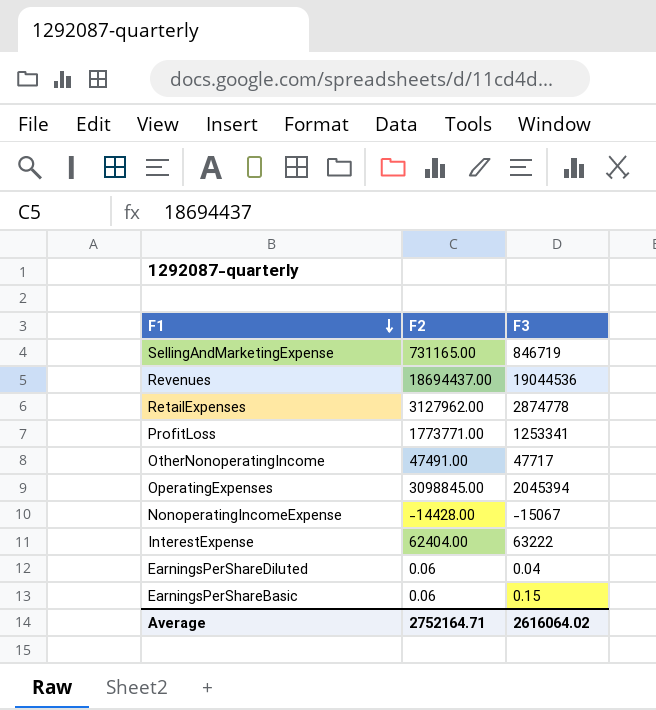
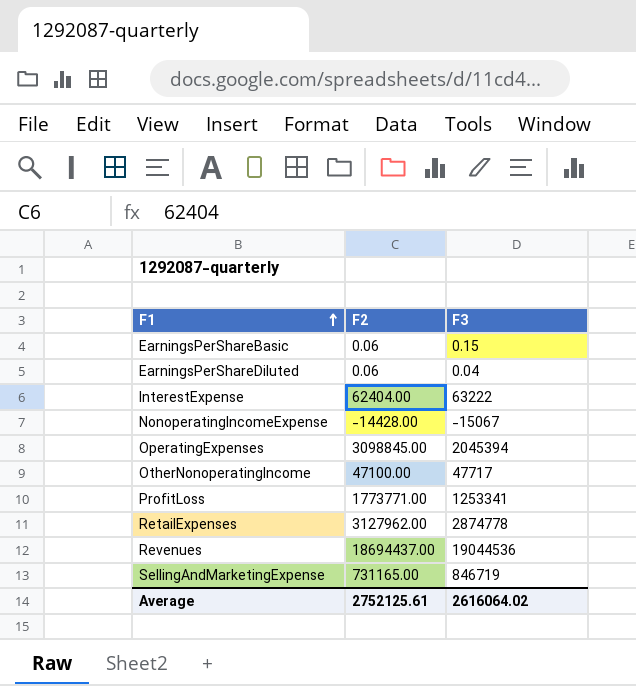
row order: F1 descending -> F1 ascending
OtherNonoperatingIncome | F2: 47491.00 -> 47100.00
Average | F2: 2752164.71 -> 2752125.61

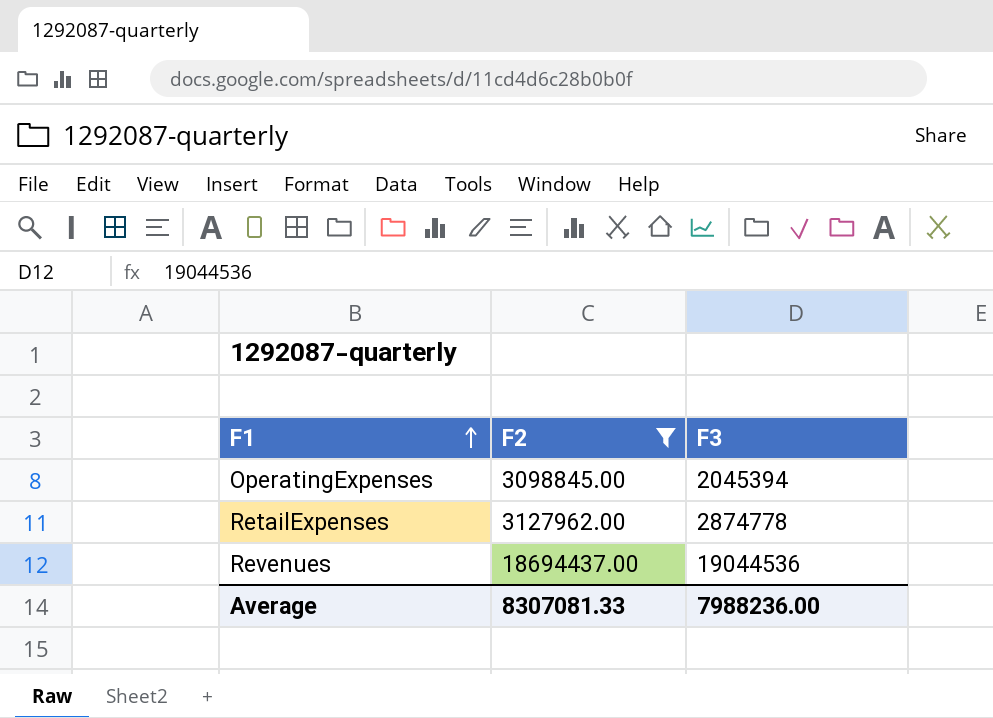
filter: none -> F2 >= 3098845.00
Average | F2: 2752125.61 -> 8307081.33
Average | F3: 2616064.02 -> 7988236.00

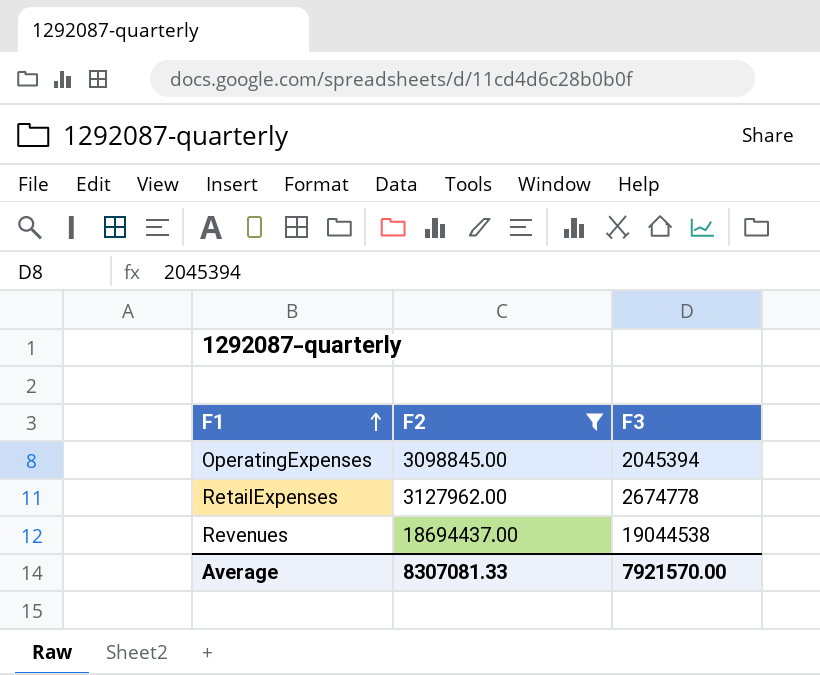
RetailExpenses | F3: 2874778 -> 2674778
Revenues | F3: 19044536 -> 19044538
Average | F3: 7988236.00 -> 7921570.00

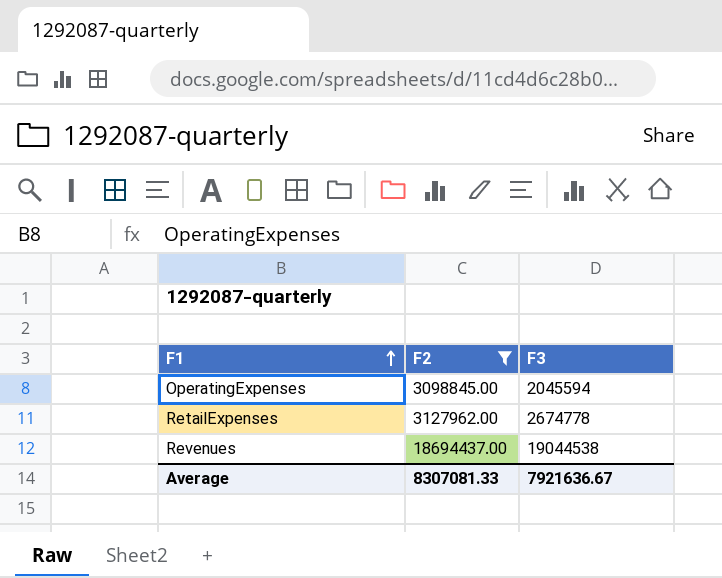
OperatingExpenses | F3: 2045394 -> 2045594
Average | F3: 7921570.00 -> 7921636.67

